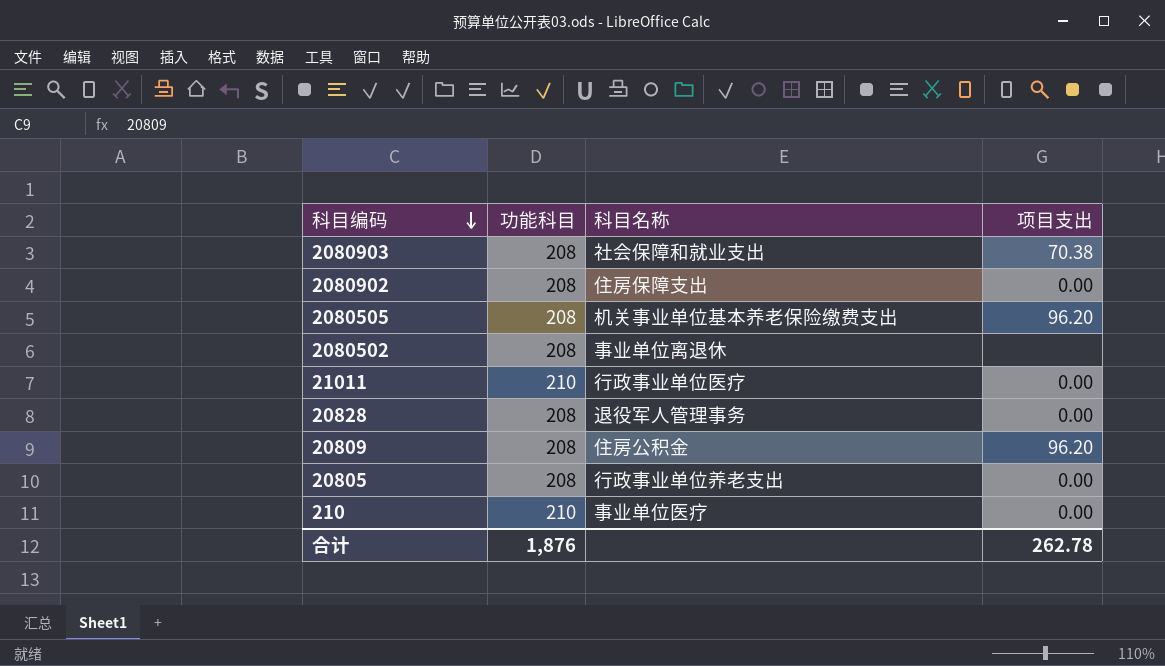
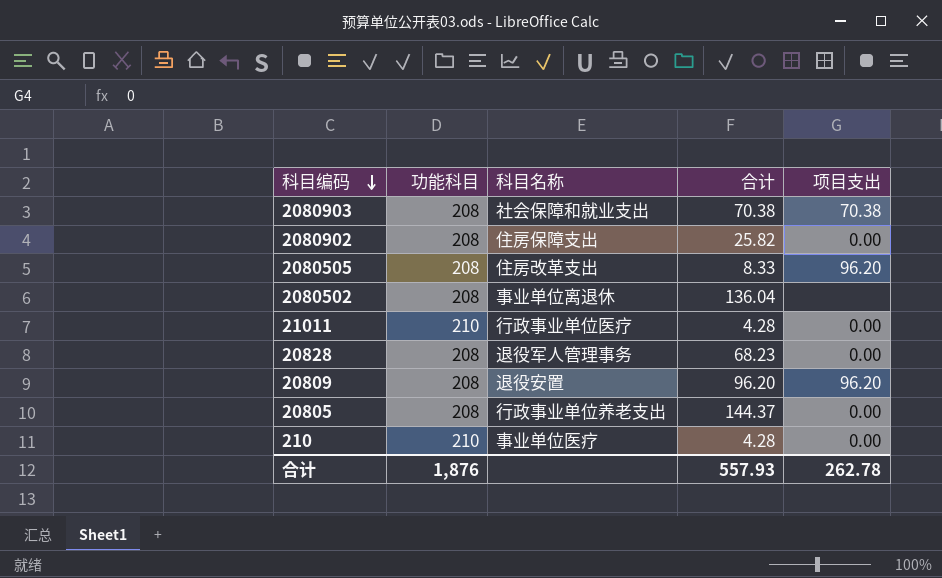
column 合计 | position: none -> 4
2080505 | 科目名称: 机关事业单位基本养老保险缴费支出 -> 住房改革支出
20809 | 科目名称: 住房公积金 -> 退役安置

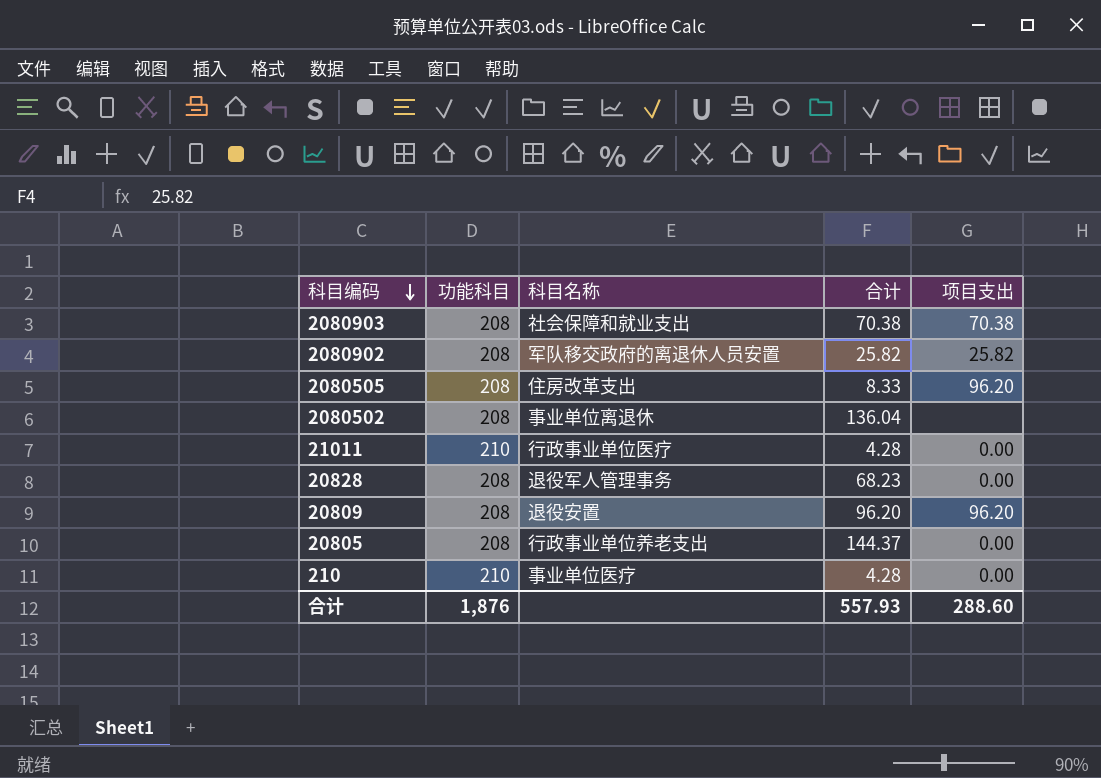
2080902 | 科目名称: 住房保障支出 -> 军队移交政府的离退休人员安置
2080902 | 项目支出: 0.00 -> 25.82
合计 | 项目支出: 262.78 -> 288.60

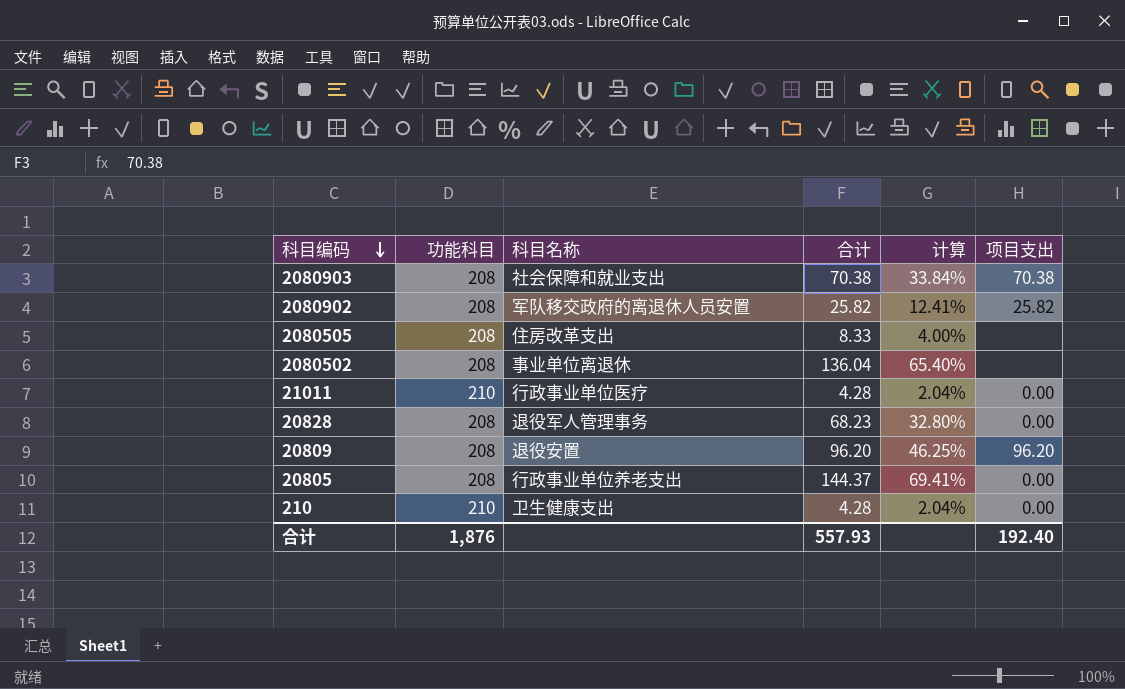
column 计算 | formula: none -> [合计] / [功能科目]
2080505 | 项目支出: 96.20 -> none
210 | 科目名称: 事业单位医疗 -> 卫生健康支出
合计 | 项目支出: 288.60 -> 192.40

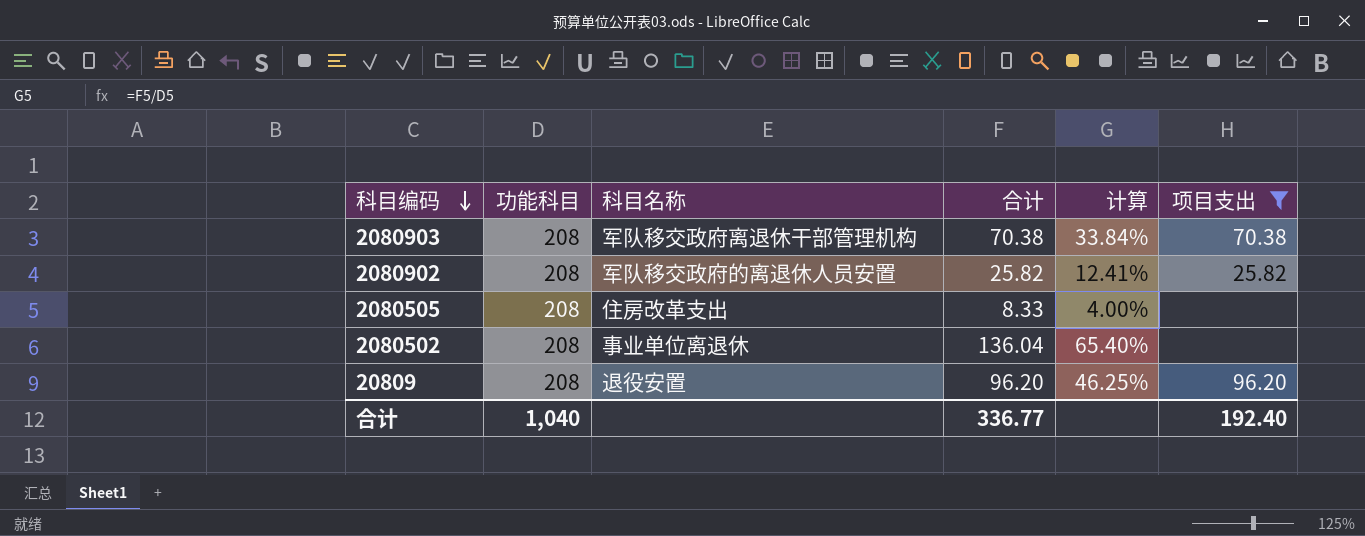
filter: none -> 项目支出 != 0.00
2080903 | 科目名称: 社会保障和就业支出 -> 军队移交政府离退休干部管理机构
合计 | 功能科目: 1,876 -> 1,040
合计 | 合计: 557.93 -> 336.77

